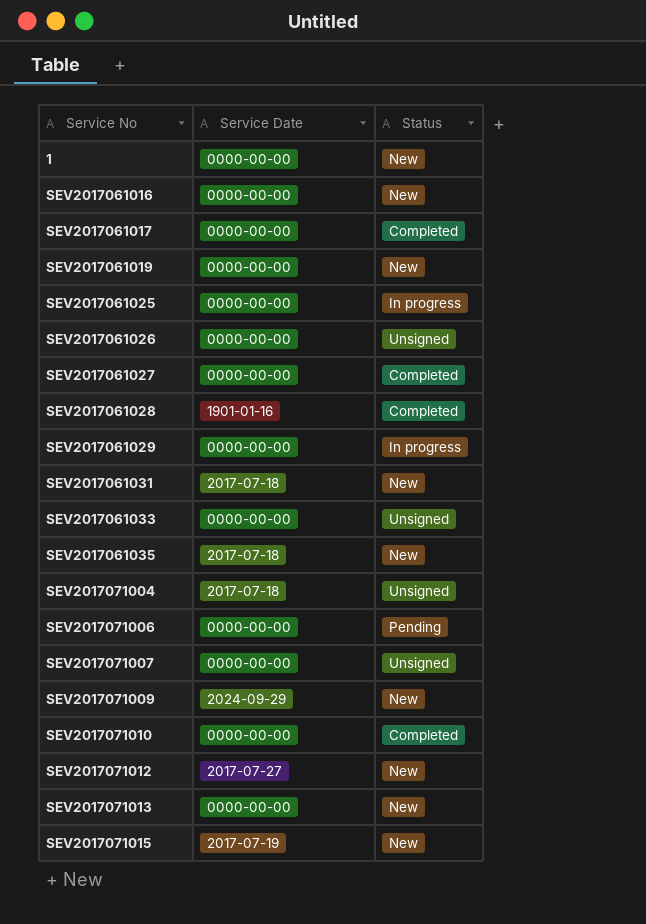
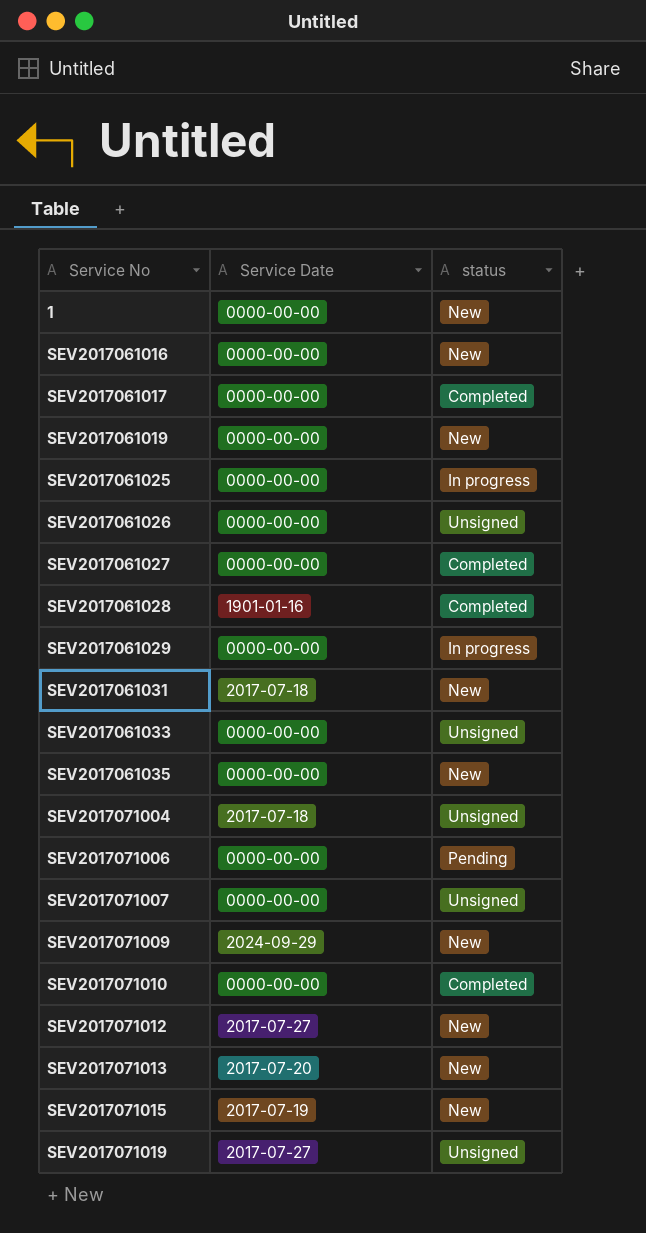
column name: Status -> status
SEV2017061035 | Service Date: 2017-07-18 -> 0000-00-00
SEV2017071013 | Service Date: 0000-00-00 -> 2017-07-20
row SEV2017071019: none -> 2017-07-27 | Unsigned

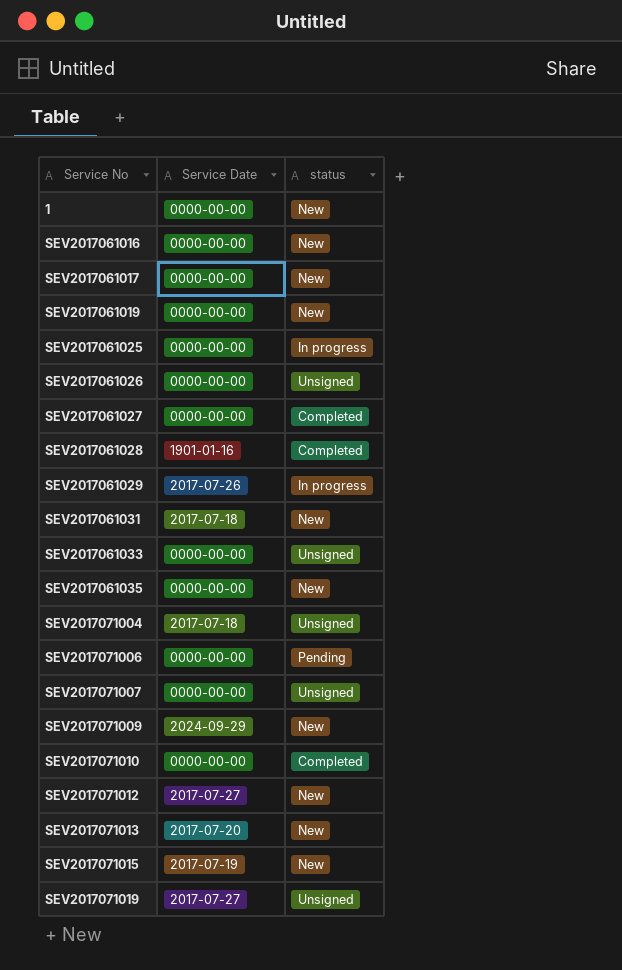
SEV2017061017 | status: Completed -> New
SEV2017061029 | Service Date: 0000-00-00 -> 2017-07-26

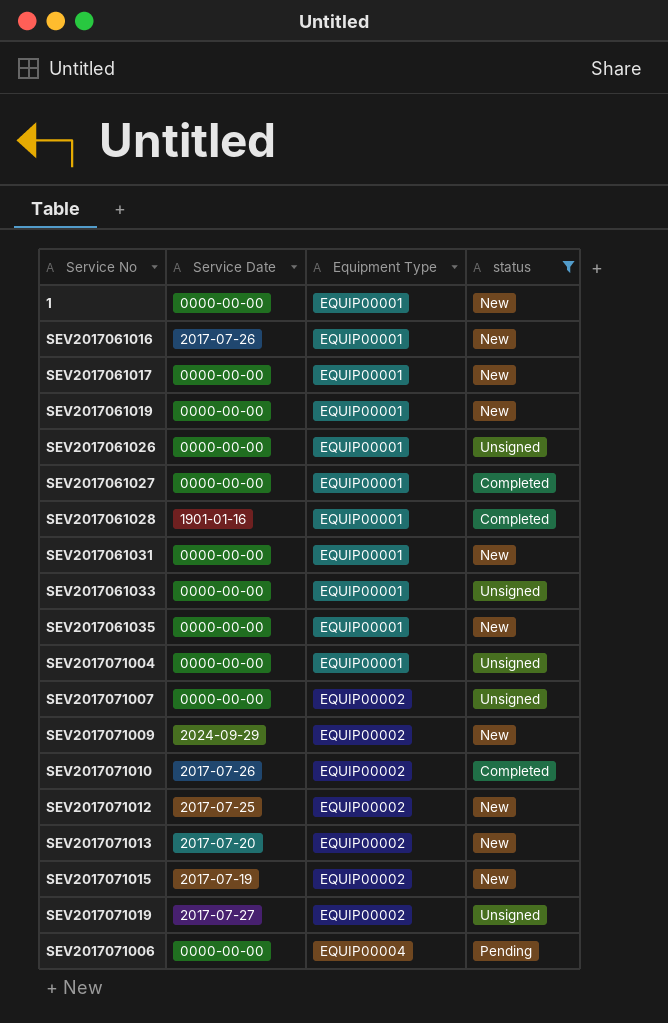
filter: none -> status != In progress
row order: Service No ascending -> Equipment Type ascending
column Equipment Type | position: none -> 3
SEV2017061016 | Service Date: 0000-00-00 -> 2017-07-26
SEV2017061031 | Service Date: 2017-07-18 -> 0000-00-00
SEV2017071004 | Service Date: 2017-07-18 -> 0000-00-00
SEV2017071010 | Service Date: 0000-00-00 -> 2017-07-26
SEV2017071012 | Service Date: 2017-07-27 -> 2017-07-25

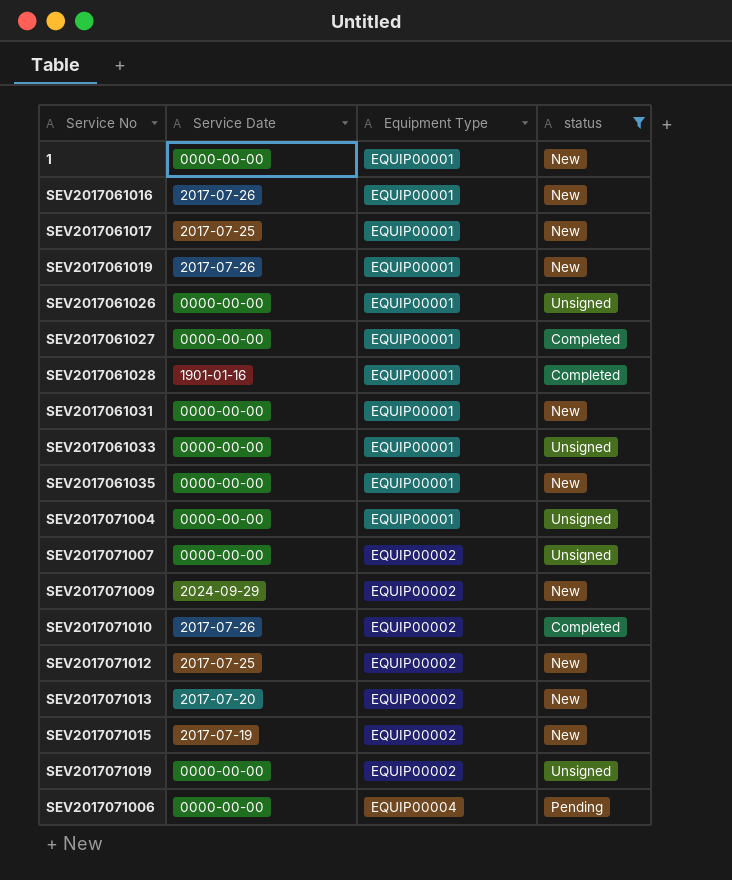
SEV2017061017 | Service Date: 0000-00-00 -> 2017-07-25
SEV2017061019 | Service Date: 0000-00-00 -> 2017-07-26
SEV2017071019 | Service Date: 2017-07-27 -> 0000-00-00

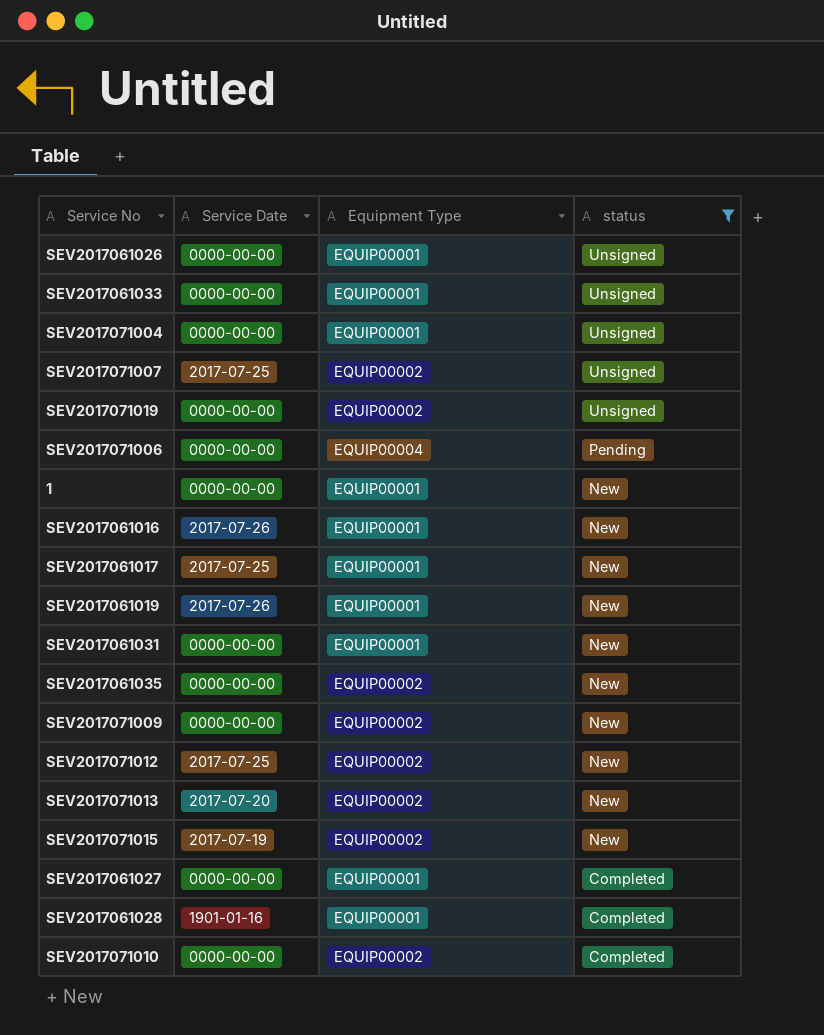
row order: Equipment Type ascending -> status descending
SEV2017071007 | Service Date: 0000-00-00 -> 2017-07-25
SEV2017061035 | Equipment Type: EQUIP00001 -> EQUIP00002
SEV2017071009 | Service Date: 2024-09-29 -> 0000-00-00
SEV2017071010 | Service Date: 2017-07-26 -> 0000-00-00

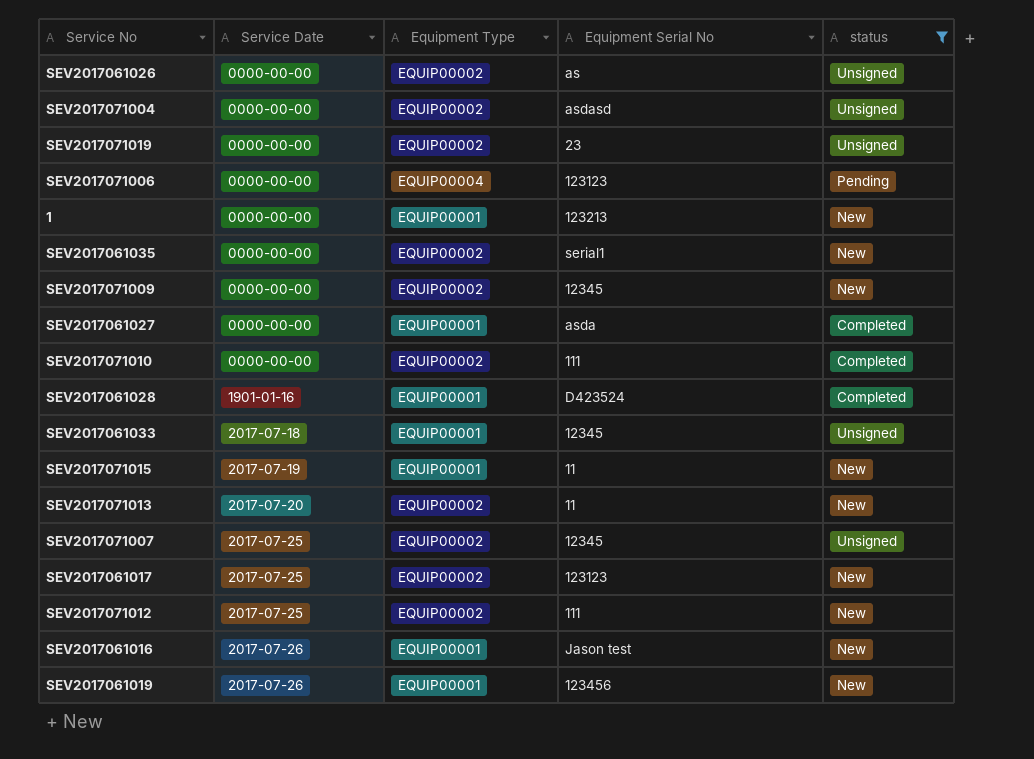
row order: status descending -> Service Date ascending
column Equipment Serial No | position: none -> 4
row SEV2017061031: 0000-00-00 | EQUIP00001 | New -> none
SEV2017061026 | Equipment Type: EQUIP00001 -> EQUIP00002
SEV2017071004 | Equipment Type: EQUIP00001 -> EQUIP00002
SEV2017061033 | Service Date: 0000-00-00 -> 2017-07-18
SEV2017071015 | Equipment Type: EQUIP00002 -> EQUIP00001
SEV2017061017 | Equipment Type: EQUIP00001 -> EQUIP00002

